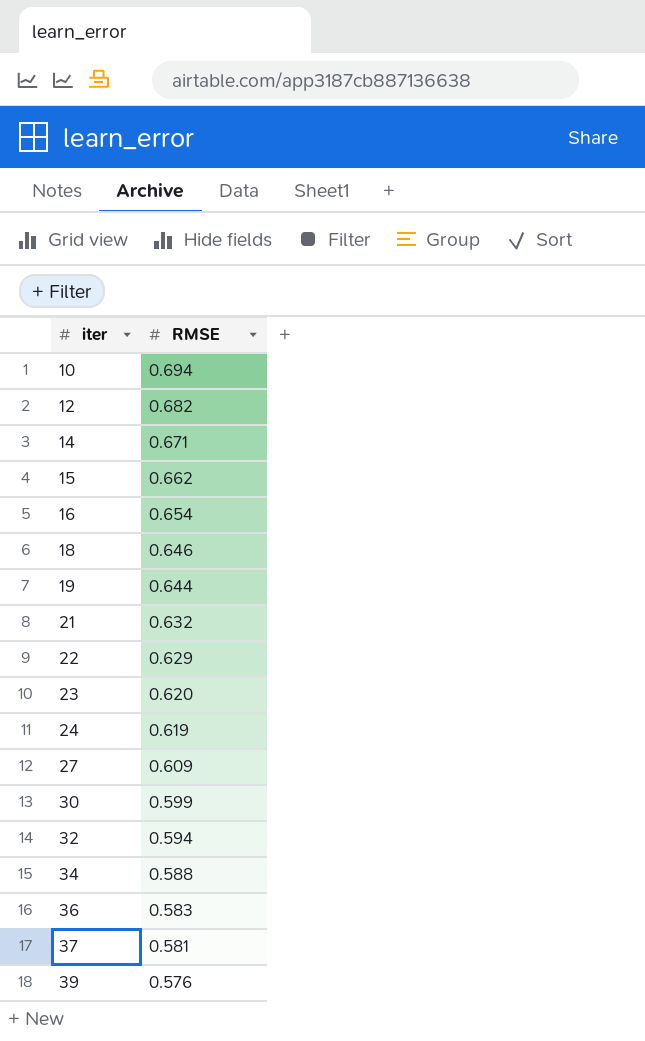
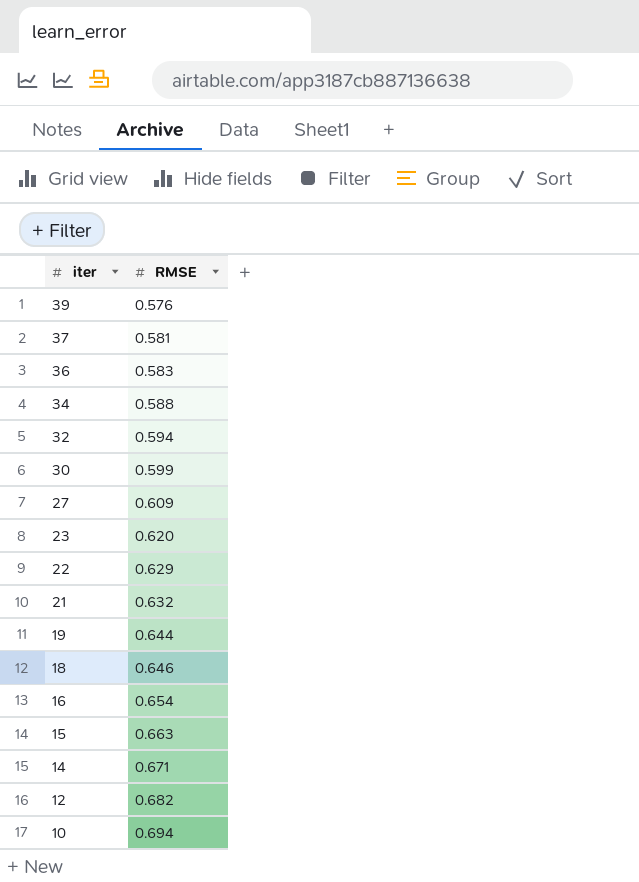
row order: iter ascending -> iter descending
row 24: 0.619 -> none
15 | RMSE: 0.662 -> 0.663

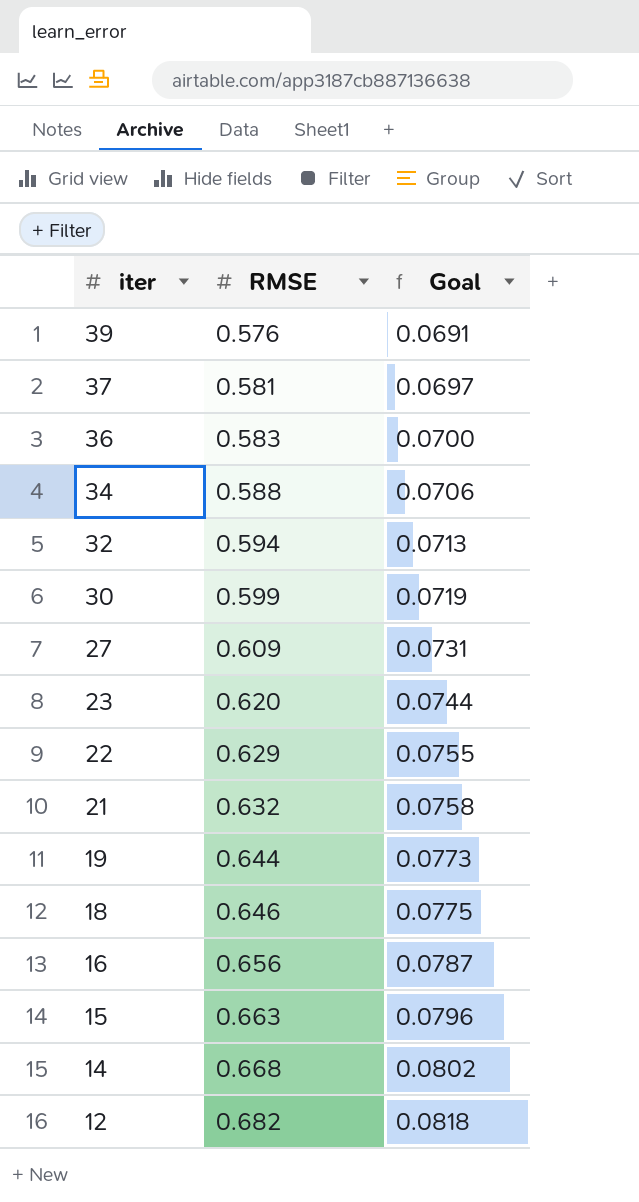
column Goal | formula: none -> [RMSE] * 0.12
row 10: 0.694 -> none
16 | RMSE: 0.654 -> 0.656
14 | RMSE: 0.671 -> 0.668

